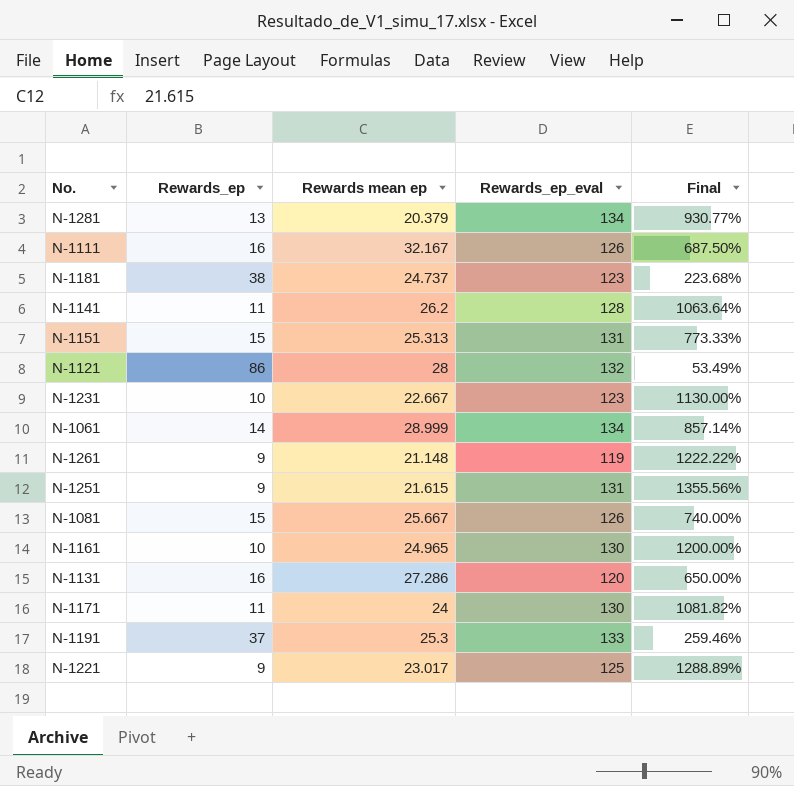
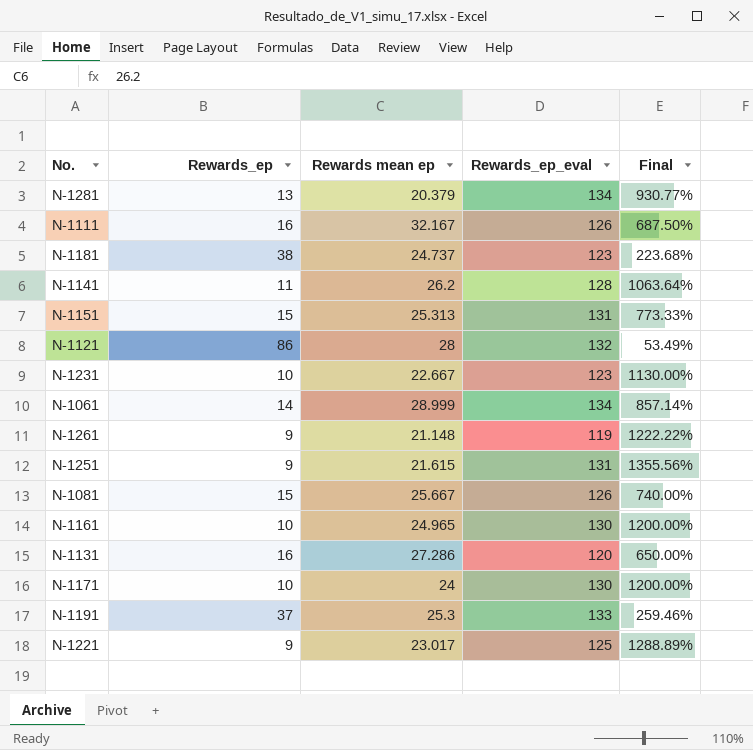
N-1171 | Rewards_ep: 11 -> 10
N-1171 | Final: 1081.82% -> 1200.00%

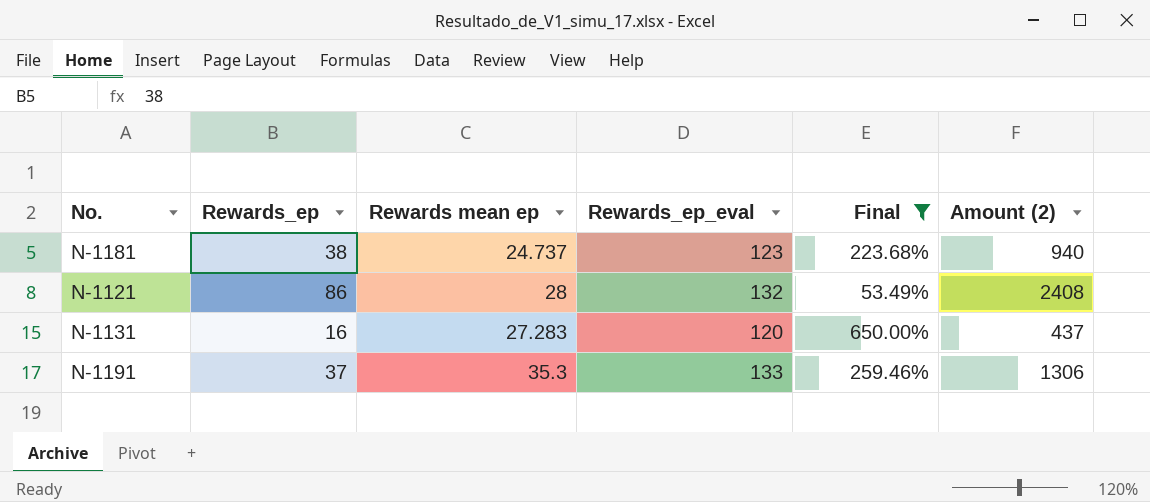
filter: none -> Final <= 650.00%
column Amount (2) | formula: none -> [Rewards_ep] * [Rewards mean ep]
N-1131 | Rewards mean ep: 27.286 -> 27.283
N-1191 | Rewards mean ep: 25.3 -> 35.3

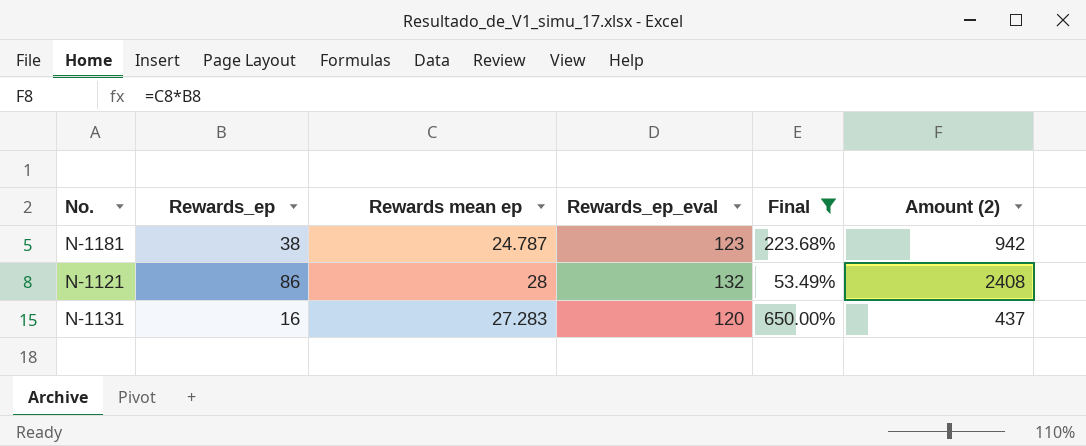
row N-1191: 37 | 35.3 | 133 | 259.46% | 1306 -> none
N-1181 | Rewards mean ep: 24.737 -> 24.787
N-1181 | Amount (2): 940 -> 942

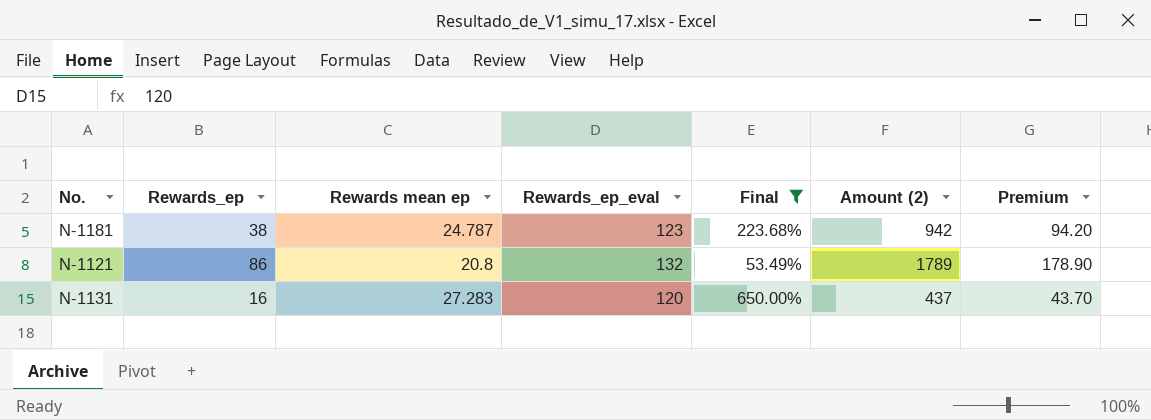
column Premium | formula: none -> [Amount (2)] * 0.1
N-1121 | Rewards mean ep: 28 -> 20.8
N-1121 | Amount (2): 2408 -> 1789

